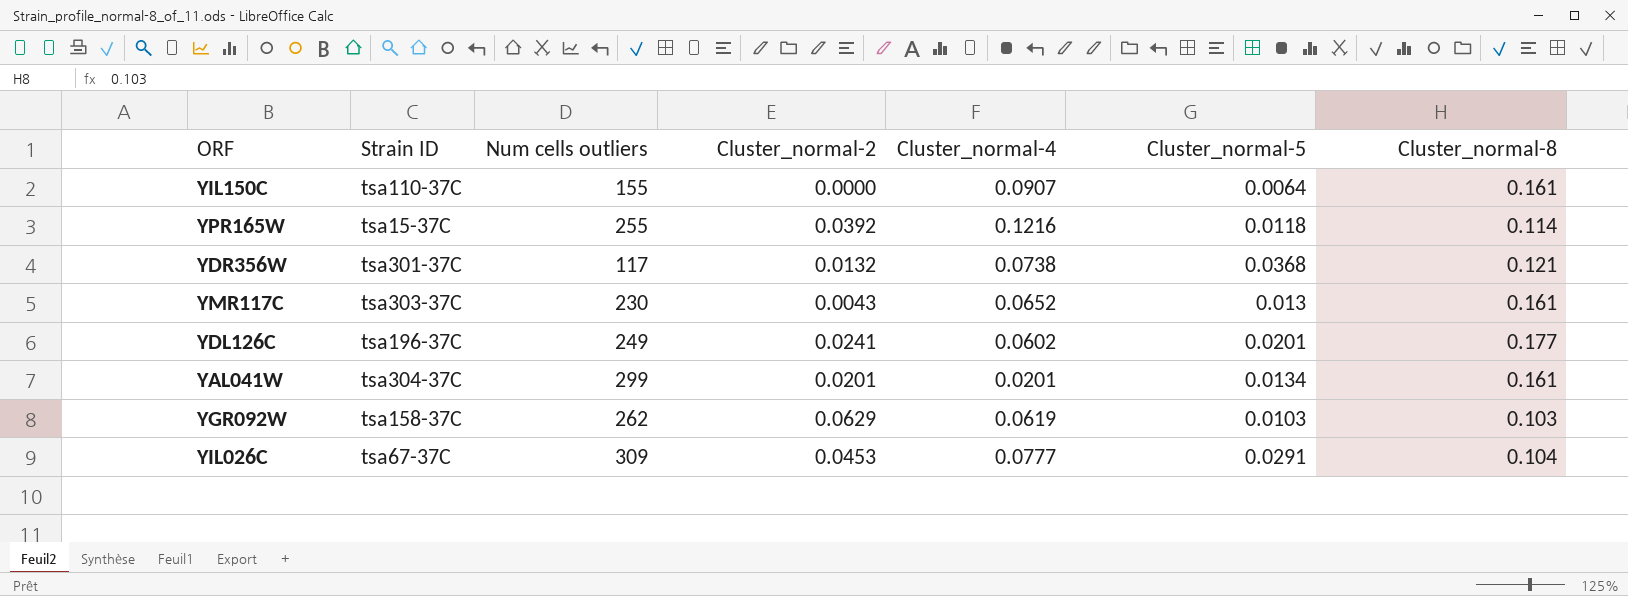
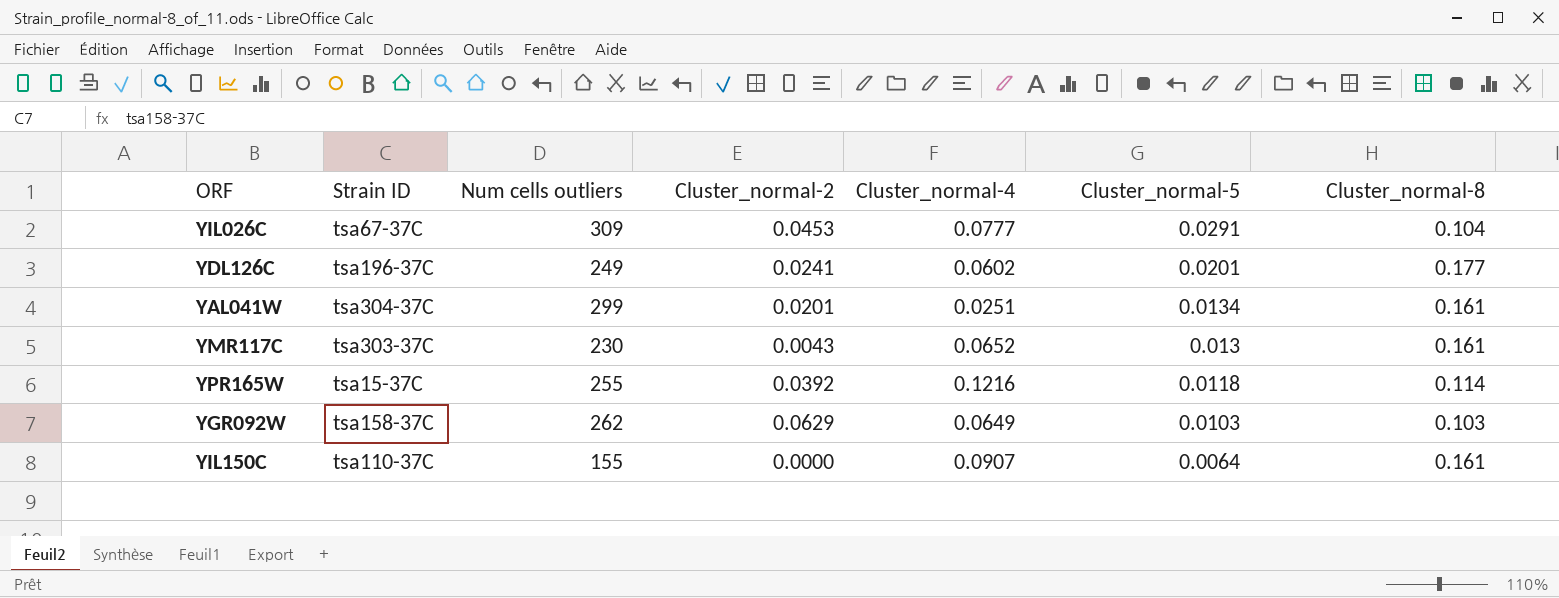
row order: none -> Cluster_normal-5 descending
row YDR356W: tsa301-37C | 117 | 0.0132 | 0.0738 | 0.0368 | 0.121 -> none
YAL041W | Cluster_normal-4: 0.0201 -> 0.0251
YGR092W | Cluster_normal-4: 0.0619 -> 0.0649

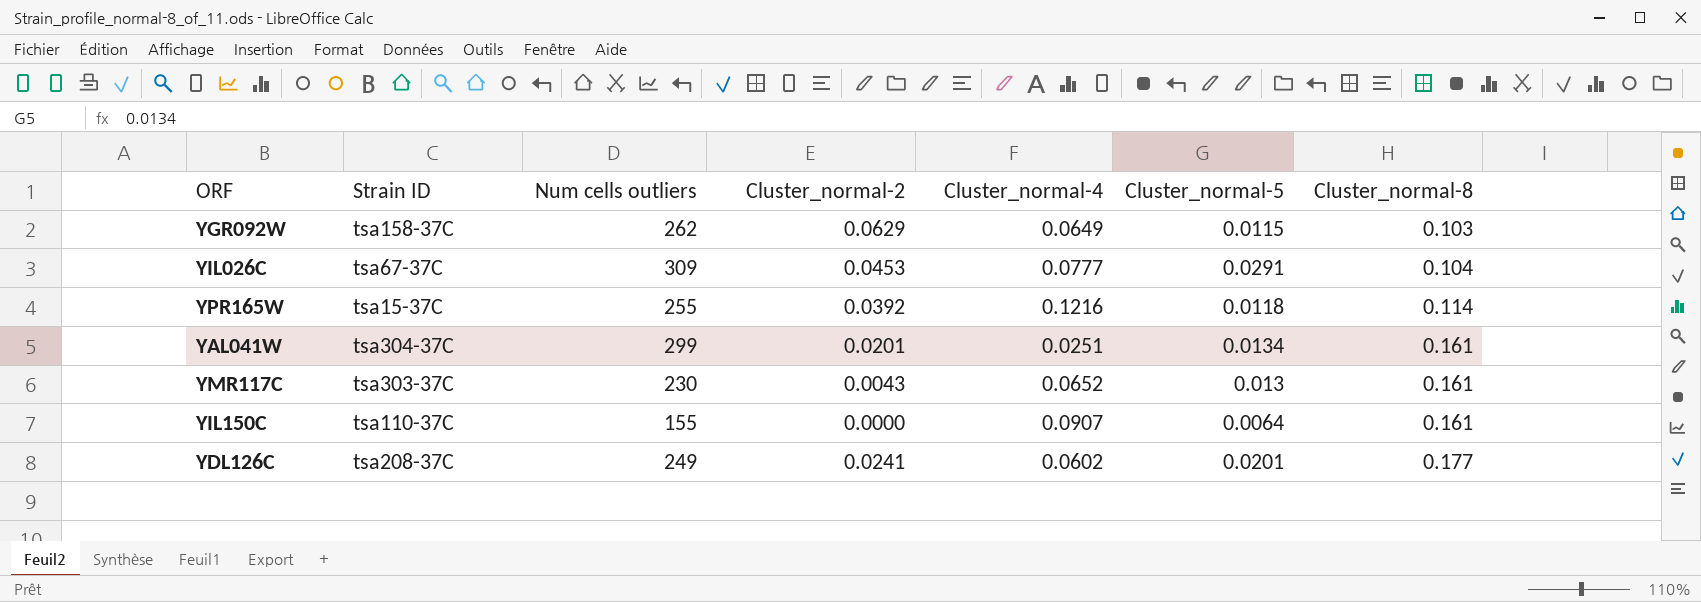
row order: Cluster_normal-5 descending -> Cluster_normal-8 ascending
YGR092W | Cluster_normal-5: 0.0103 -> 0.0115
YDL126C | Strain ID: tsa196-37C -> tsa208-37C

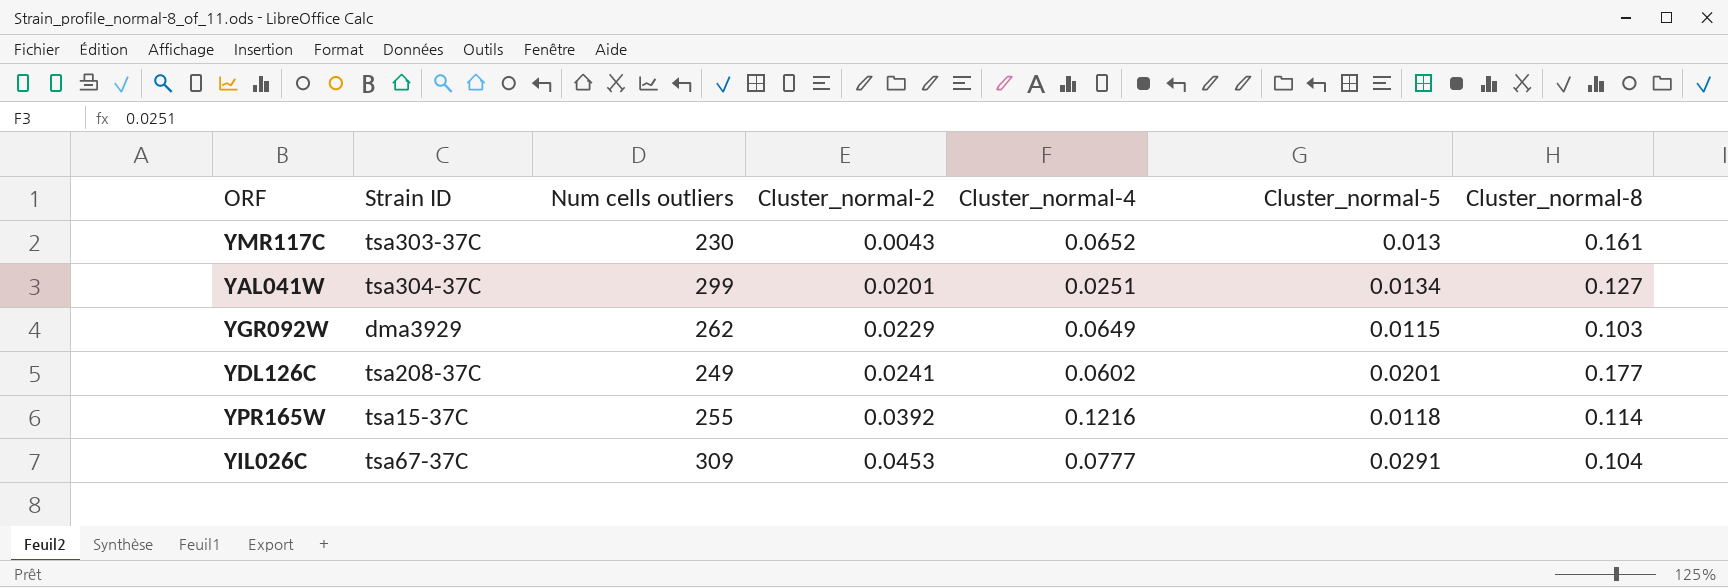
row order: Cluster_normal-8 ascending -> Cluster_normal-2 ascending
row YIL150C: tsa110-37C | 155 | 0.0000 | 0.0907 | 0.0064 | 0.161 -> none
YAL041W | Cluster_normal-8: 0.161 -> 0.127
YGR092W | Strain ID: tsa158-37C -> dma3929
YGR092W | Cluster_normal-2: 0.0629 -> 0.0229

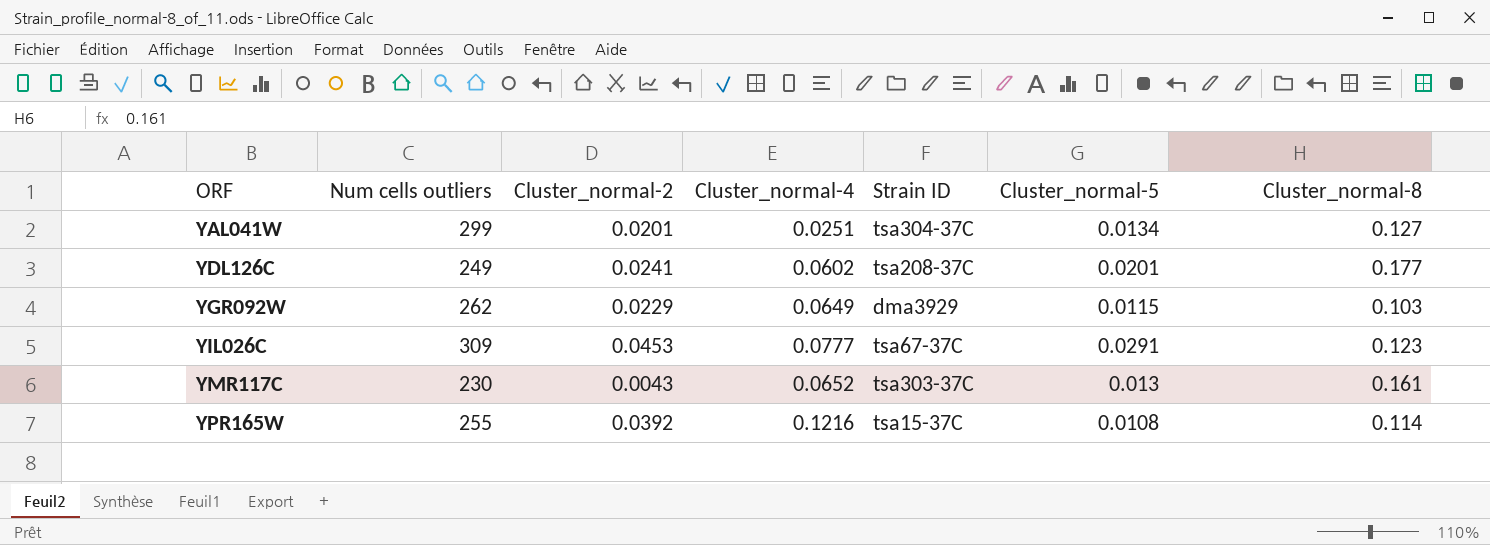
row order: Cluster_normal-2 ascending -> ORF ascending
column Strain ID | position: 2 -> 5
YIL026C | Cluster_normal-8: 0.104 -> 0.123
YPR165W | Cluster_normal-5: 0.0118 -> 0.0108

